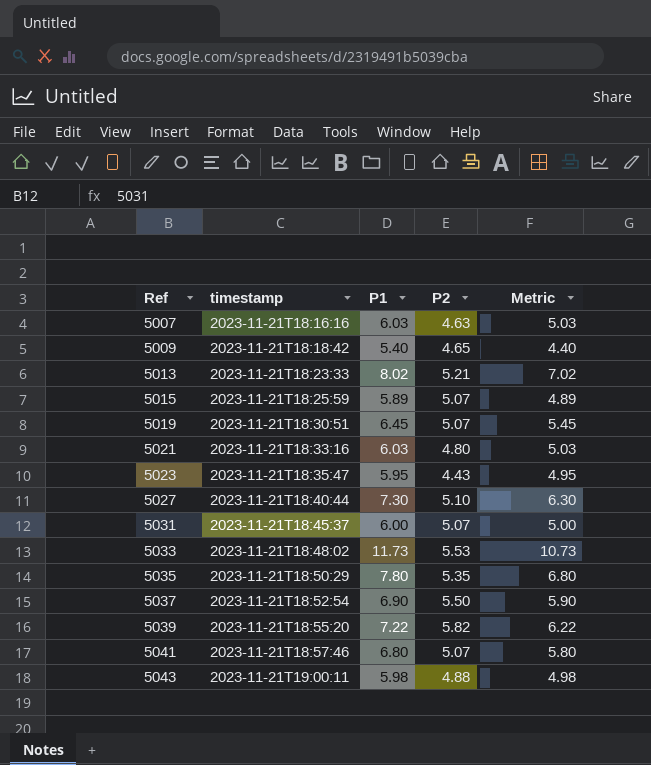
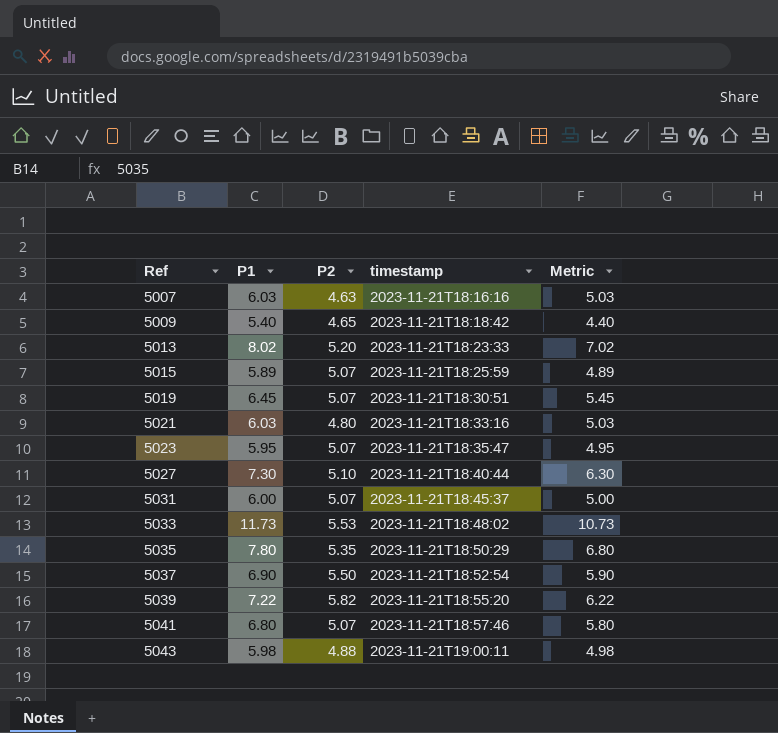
column timestamp | position: 2 -> 4
5013 | P2: 5.21 -> 5.20
5023 | P2: 4.43 -> 5.07

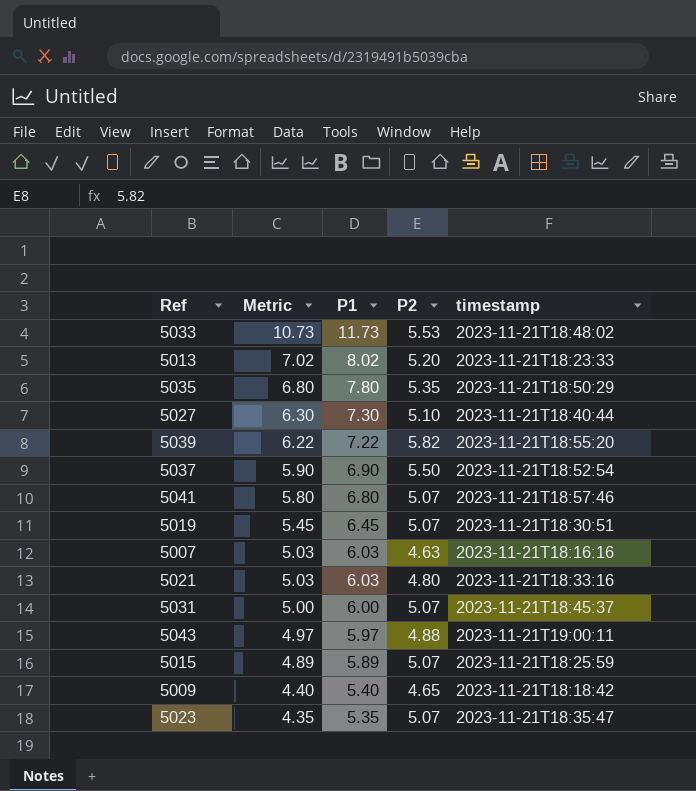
row order: Ref ascending -> Metric descending
column Metric | position: 5 -> 2
5043 | Metric: 4.98 -> 4.97
5043 | P1: 5.98 -> 5.97
5023 | Metric: 4.95 -> 4.35
5023 | P1: 5.95 -> 5.35

